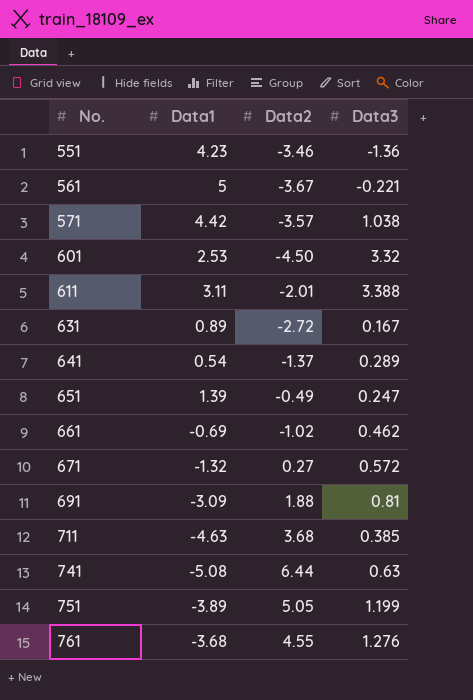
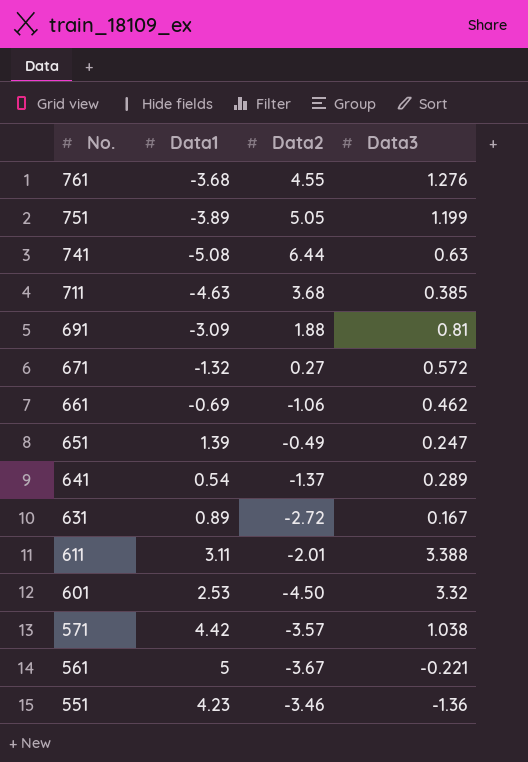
row order: No. ascending -> No. descending
661 | Data2: -1.02 -> -1.06

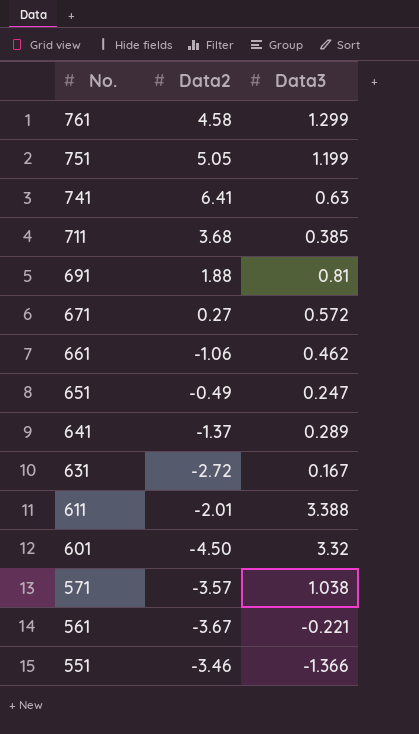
column Data1 | position: 2 -> none
761 | Data2: 4.55 -> 4.58
761 | Data3: 1.276 -> 1.299
741 | Data2: 6.44 -> 6.41
551 | Data3: -1.36 -> -1.366

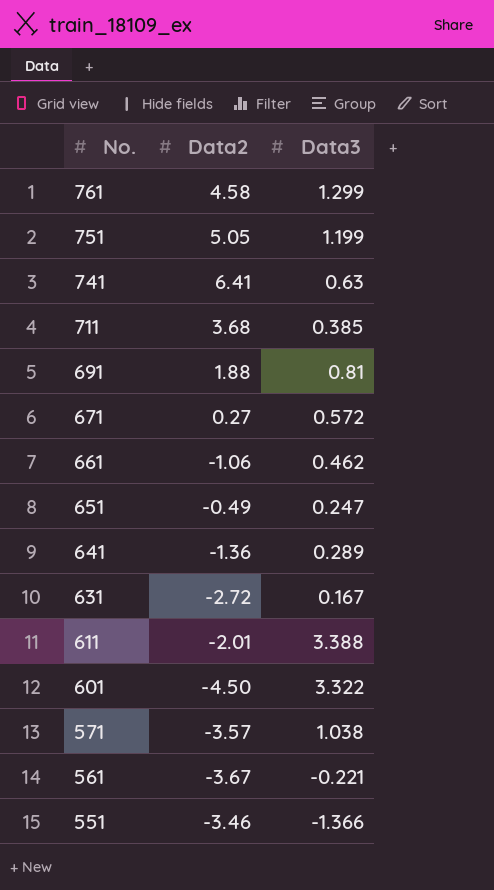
641 | Data2: -1.37 -> -1.36
601 | Data3: 3.32 -> 3.322

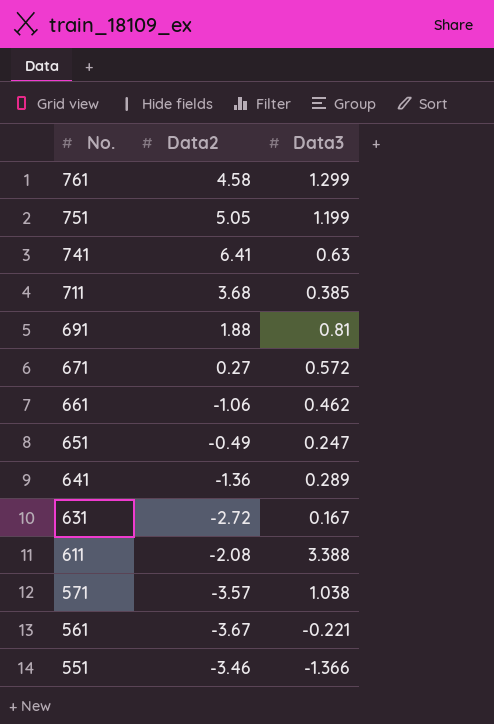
row 601: -4.50 | 3.322 -> none
611 | Data2: -2.01 -> -2.08

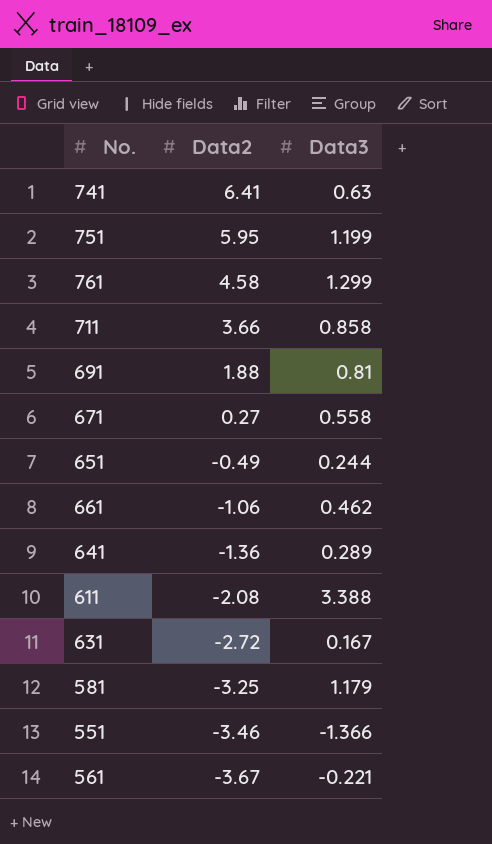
row order: No. descending -> Data2 descending
row 571: -3.57 | 1.038 -> none
751 | Data2: 5.05 -> 5.95
711 | Data2: 3.68 -> 3.66
711 | Data3: 0.385 -> 0.858
671 | Data3: 0.572 -> 0.558
651 | Data3: 0.247 -> 0.244
row 581: none -> -3.25 | 1.179

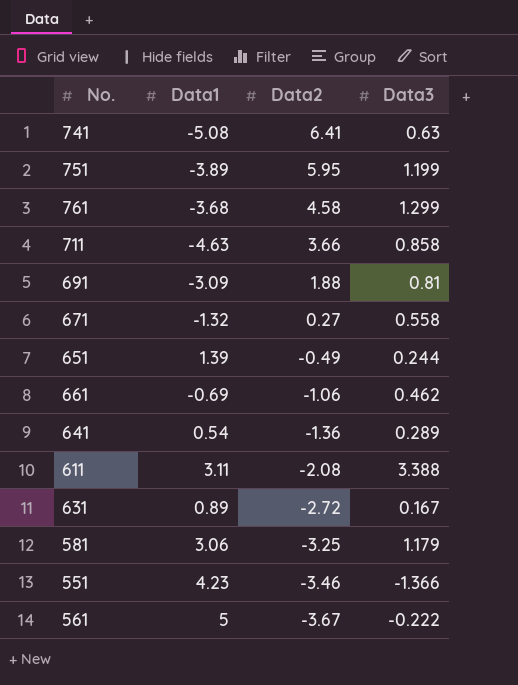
column Data1 | position: none -> 2
561 | Data3: -0.221 -> -0.222

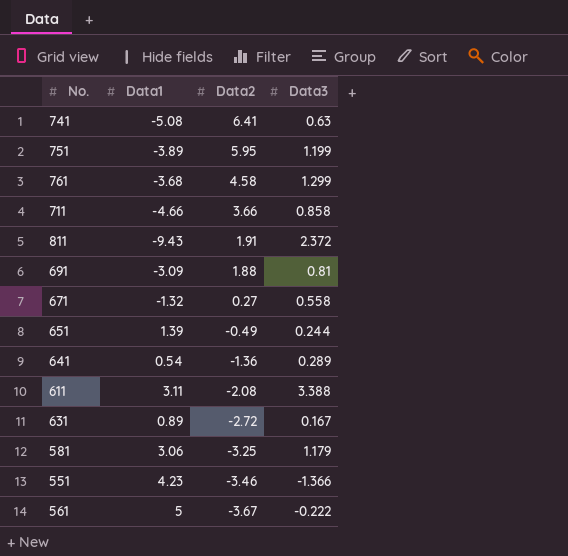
row 661: -0.69 | -1.06 | 0.462 -> none
711 | Data1: -4.63 -> -4.66
row 811: none -> -9.43 | 1.91 | 2.372

